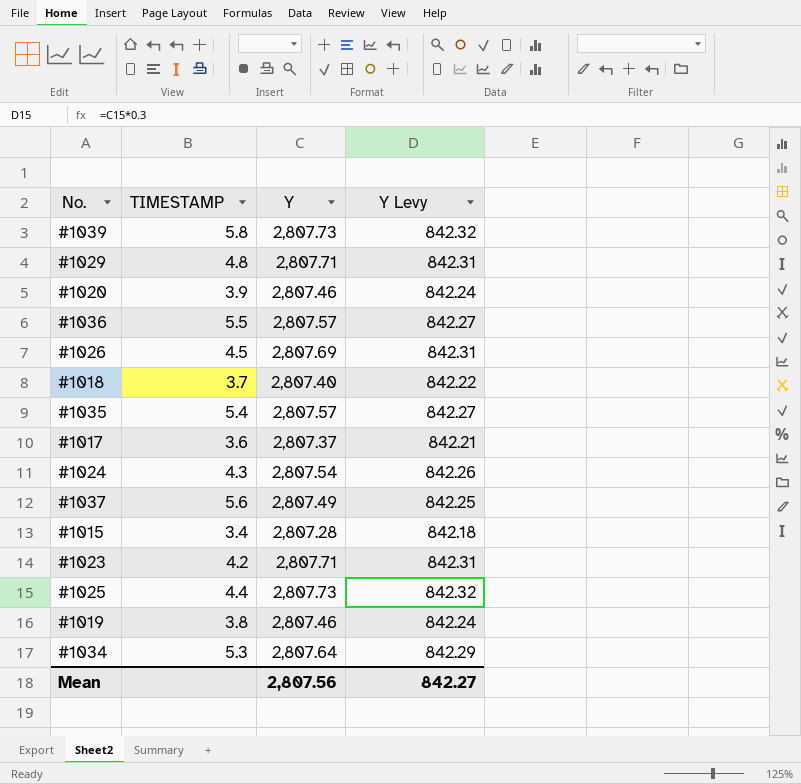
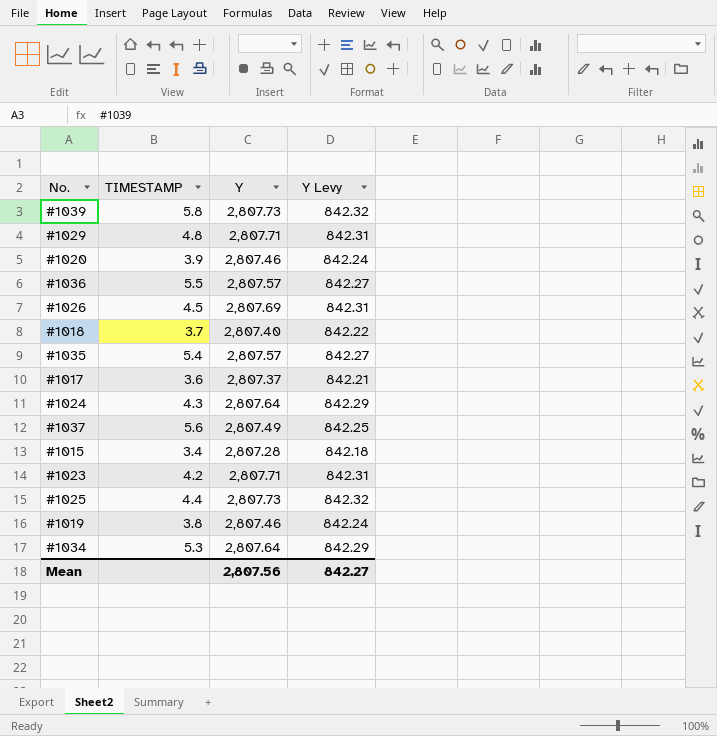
#1024 | Y: 2,807.54 -> 2,807.64
#1024 | Y Levy: 842.26 -> 842.29

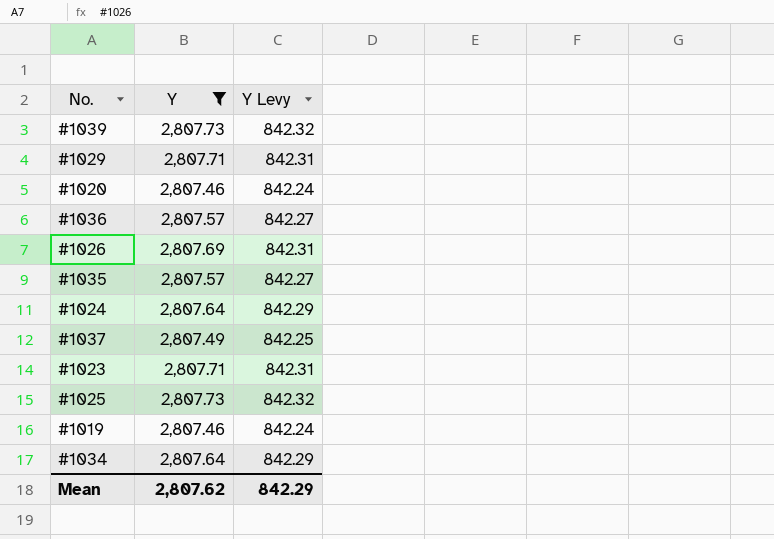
filter: none -> Y >= 2,807.46
column TIMESTAMP | position: 2 -> none
Mean | Y: 2,807.56 -> 2,807.62
Mean | Y Levy: 842.27 -> 842.29

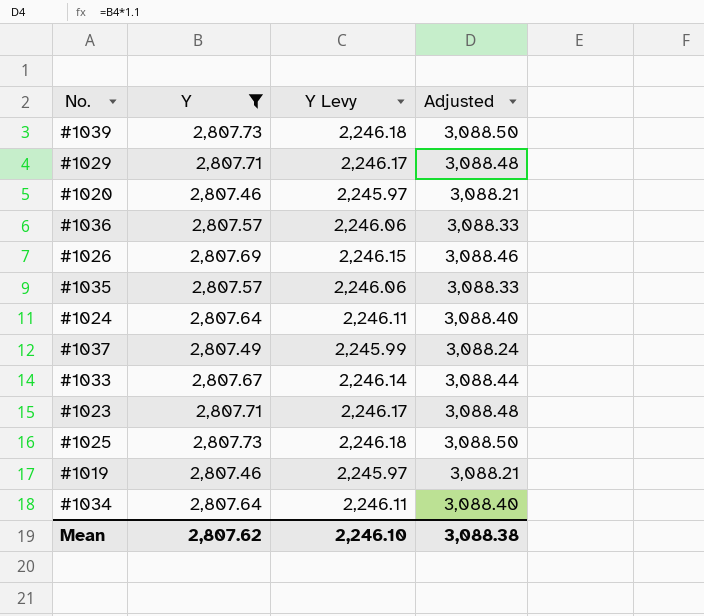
column Y Levy | formula: [Y] * 0.3 -> [Y] * 0.8
column Adjusted | formula: none -> [Y] * 1.1
row #1033: none -> 2,807.67 | 2,246.14 | 3,088.44
Mean | Y Levy: 842.29 -> 2,246.10

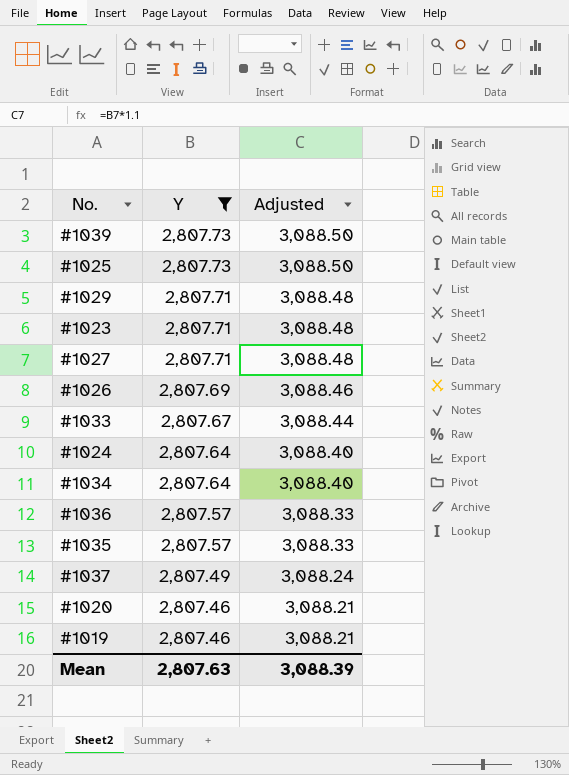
row order: none -> Y descending
column Y Levy | formula: [Y] * 0.8 -> none
row #1027: none -> 2,807.71 | 3,088.48
Mean | Y: 2,807.62 -> 2,807.63
Mean | Adjusted: 3,088.38 -> 3,088.39

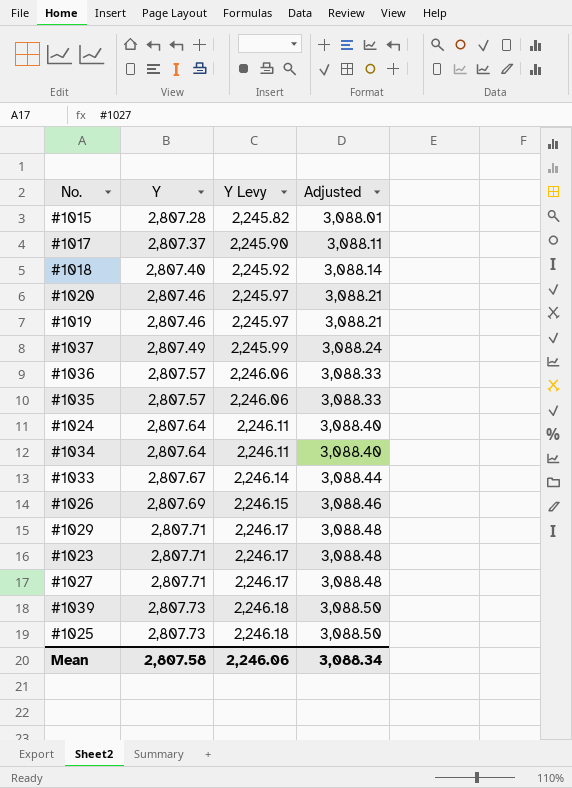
filter: Y >= 2,807.46 -> none
row order: Y descending -> Y ascending
column Y Levy | formula: none -> [Y] * 0.8
Mean | Y: 2,807.63 -> 2,807.58
Mean | Adjusted: 3,088.39 -> 3,088.34

